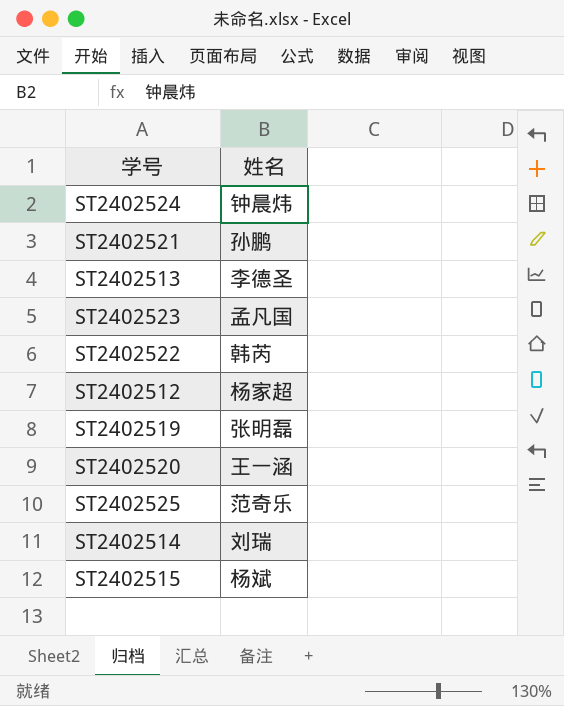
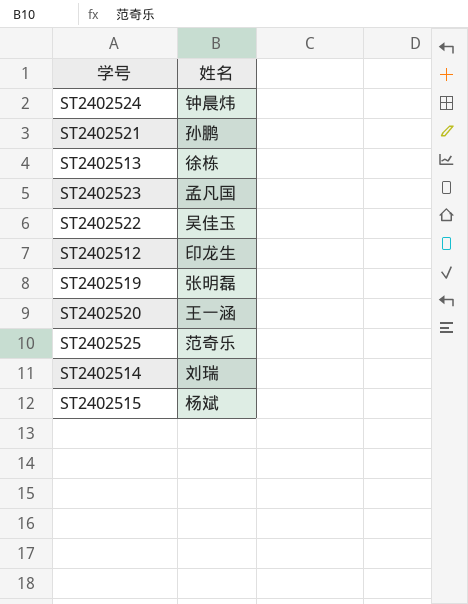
ST2402513 | 姓名: 李德圣 -> 徐栋
ST2402522 | 姓名: 韩芮 -> 吴佳玉
ST2402512 | 姓名: 杨家超 -> 印龙生

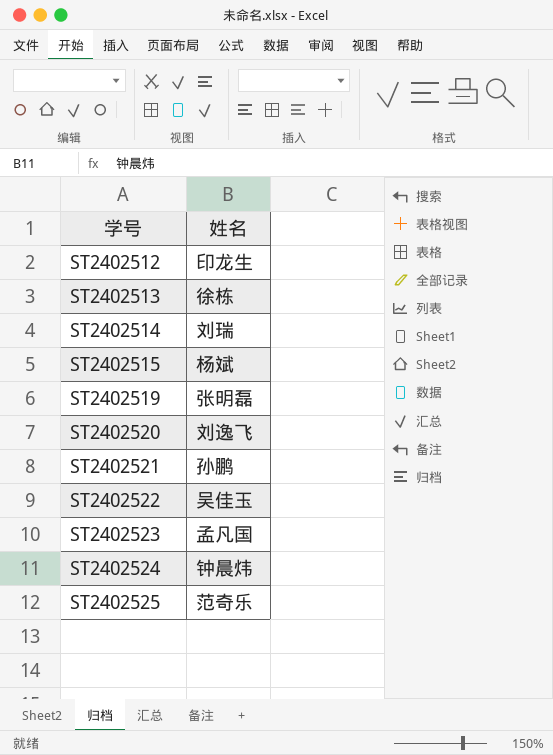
row order: none -> 学号 ascending
ST2402520 | 姓名: 王一涵 -> 刘逸飞

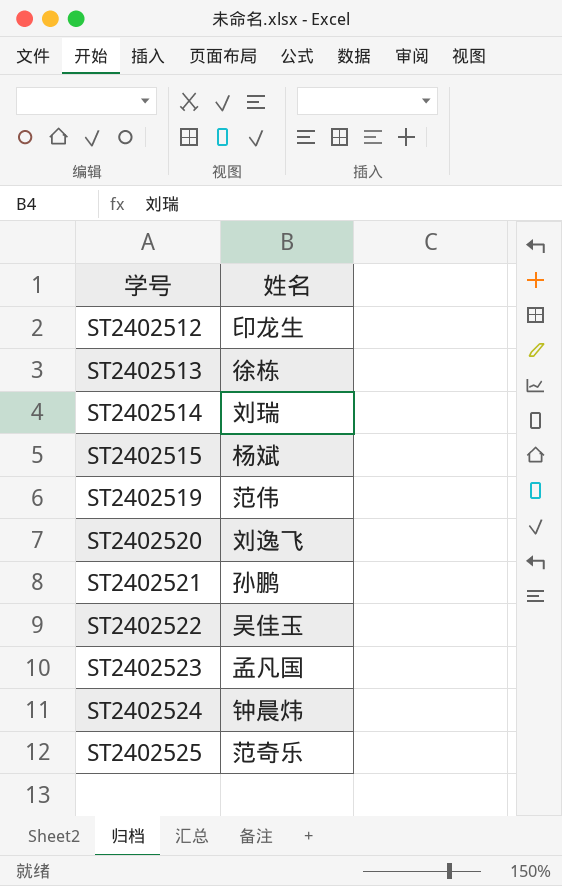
ST2402519 | 姓名: 张明磊 -> 范伟

